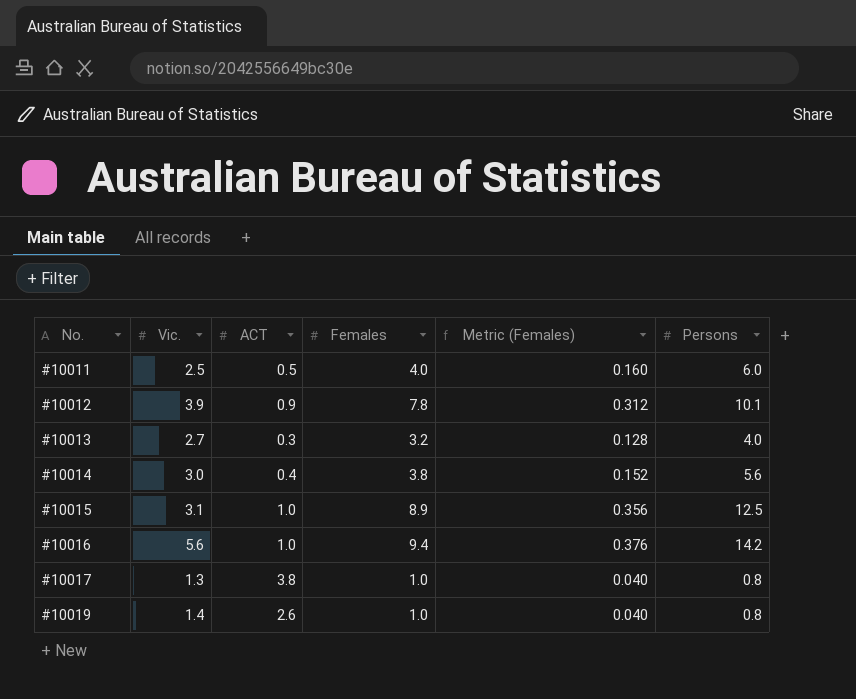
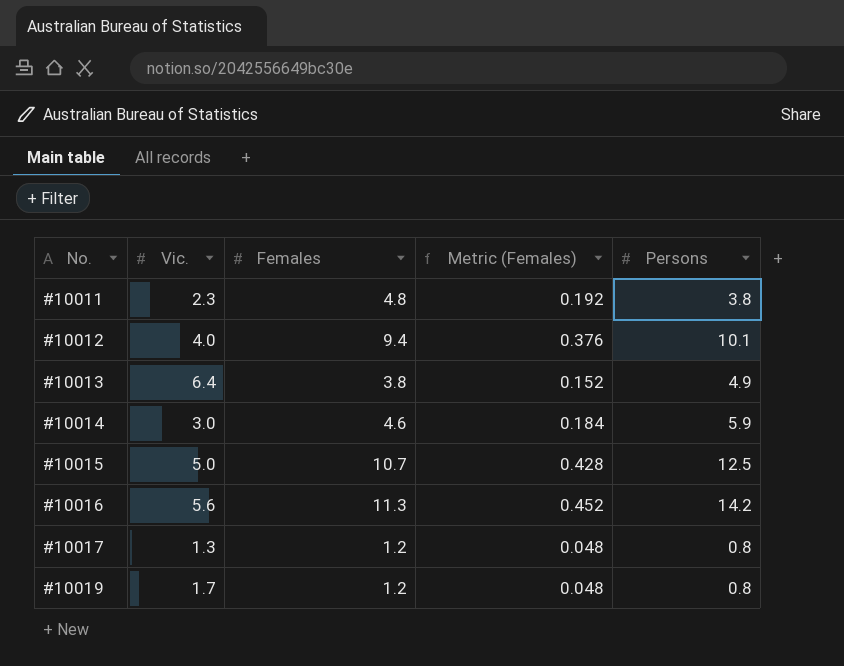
column ACT | position: 3 -> none
#10011 | Vic.: 2.5 -> 2.3
#10011 | Females: 4.0 -> 4.8
#10011 | Metric (Females): 0.160 -> 0.192
#10011 | Persons: 6.0 -> 3.8
#10012 | Vic.: 3.9 -> 4.0
#10012 | Females: 7.8 -> 9.4
#10012 | Metric (Females): 0.312 -> 0.376
#10013 | Vic.: 2.7 -> 6.4
#10013 | Females: 3.2 -> 3.8
#10013 | Metric (Females): 0.128 -> 0.152
#10013 | Persons: 4.0 -> 4.9
#10014 | Females: 3.8 -> 4.6
#10014 | Metric (Females): 0.152 -> 0.184
#10014 | Persons: 5.6 -> 5.9
#10015 | Vic.: 3.1 -> 5.0
#10015 | Females: 8.9 -> 10.7
#10015 | Metric (Females): 0.356 -> 0.428
#10016 | Females: 9.4 -> 11.3
#10016 | Metric (Females): 0.376 -> 0.452
#10017 | Females: 1.0 -> 1.2
#10017 | Metric (Females): 0.040 -> 0.048
#10019 | Vic.: 1.4 -> 1.7
#10019 | Females: 1.0 -> 1.2
#10019 | Metric (Females): 0.040 -> 0.048

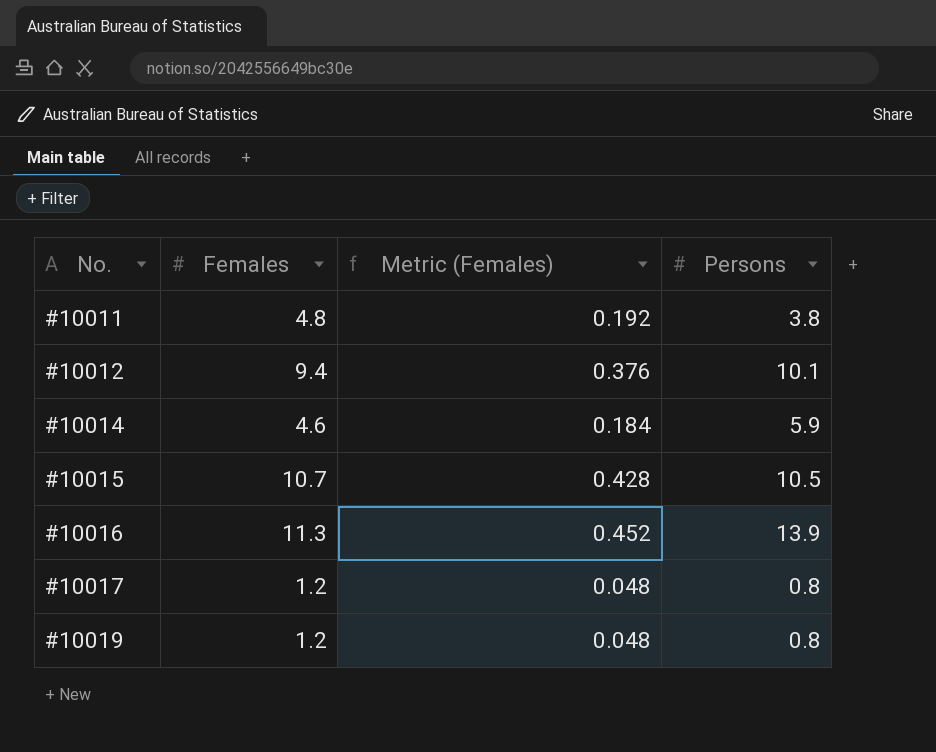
column Vic. | position: 2 -> none
row #10013: 6.4 | 3.8 | 0.152 | 4.9 -> none
#10015 | Persons: 12.5 -> 10.5
#10016 | Persons: 14.2 -> 13.9

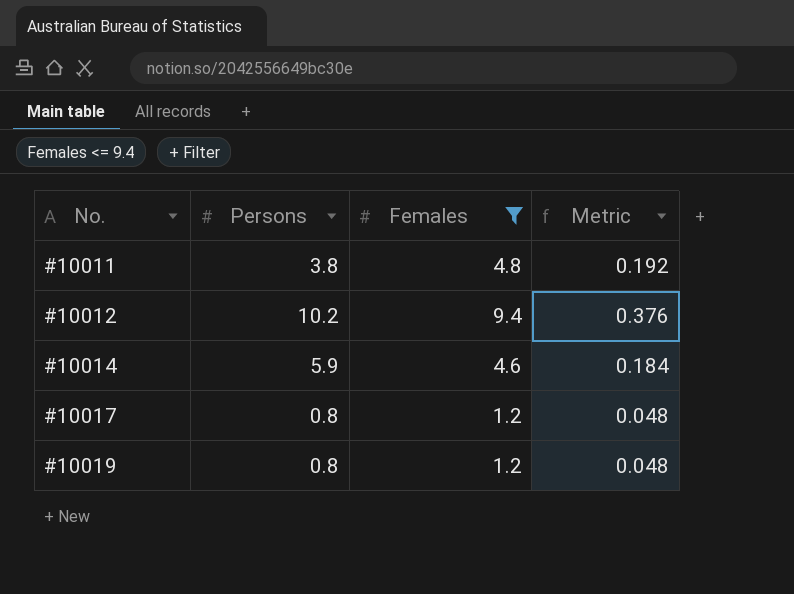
filter: none -> Females <= 9.4
column Persons | position: 4 -> 2
column name: Metric (Females) -> Metric
#10012 | Persons: 10.1 -> 10.2

